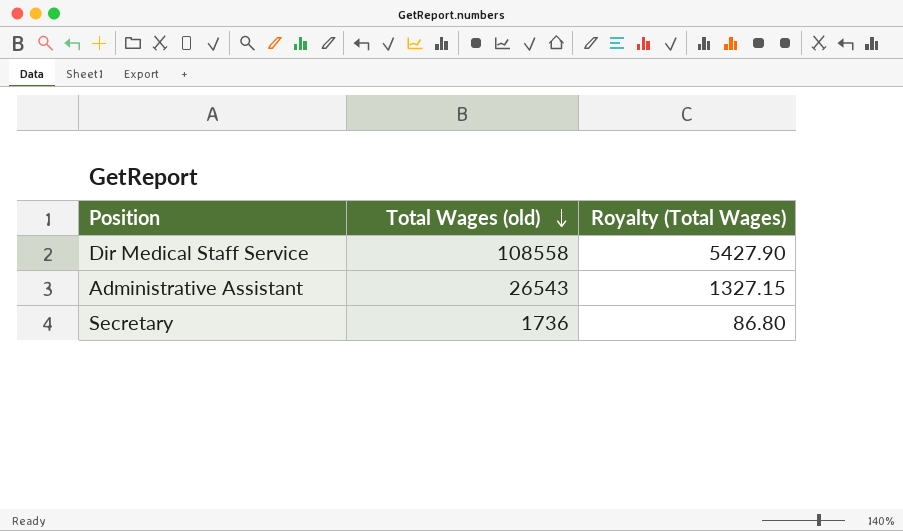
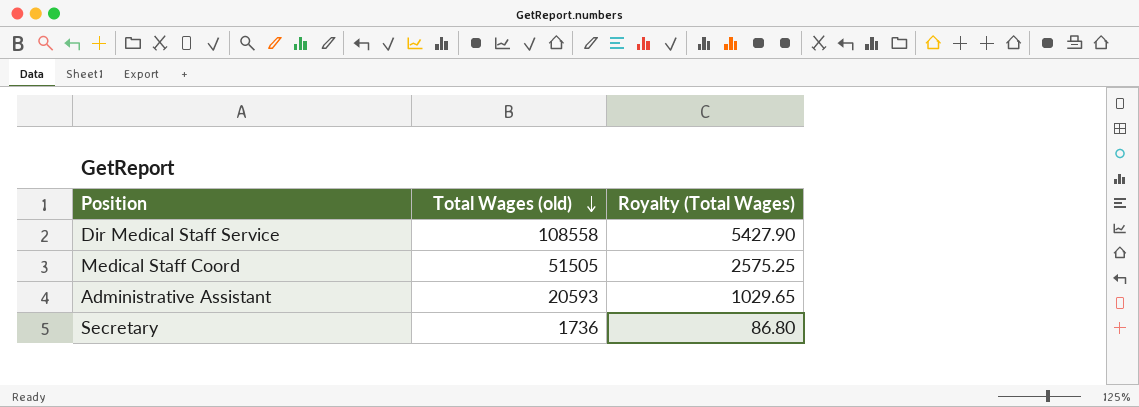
row Medical Staff Coord: none -> 51505 | 2575.25
Administrative Assistant | Total Wages (old): 26543 -> 20593
Administrative Assistant | Royalty (Total Wages): 1327.15 -> 1029.65

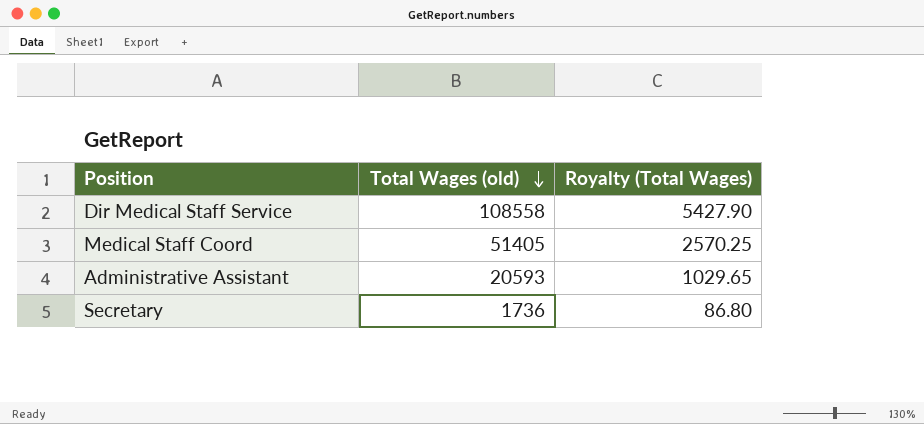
Medical Staff Coord | Total Wages (old): 51505 -> 51405
Medical Staff Coord | Royalty (Total Wages): 2575.25 -> 2570.25

